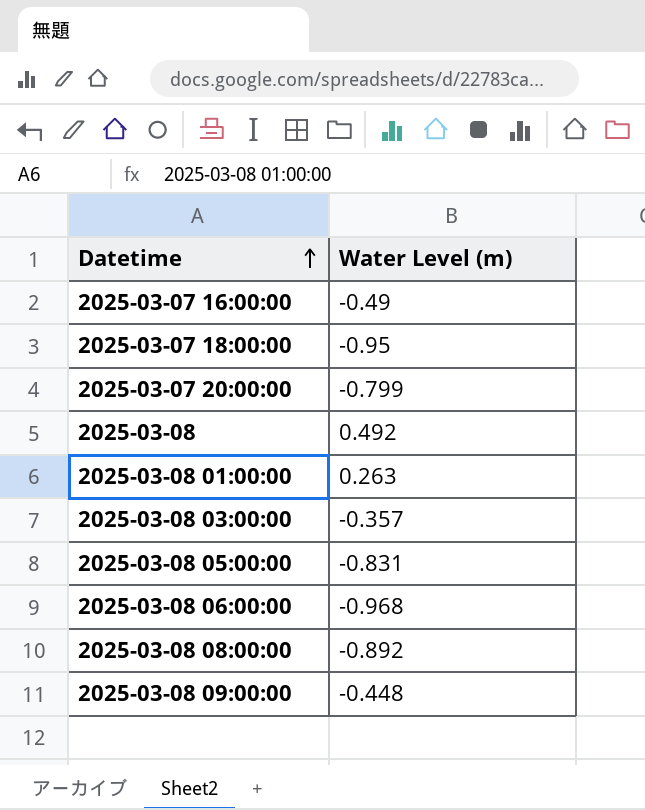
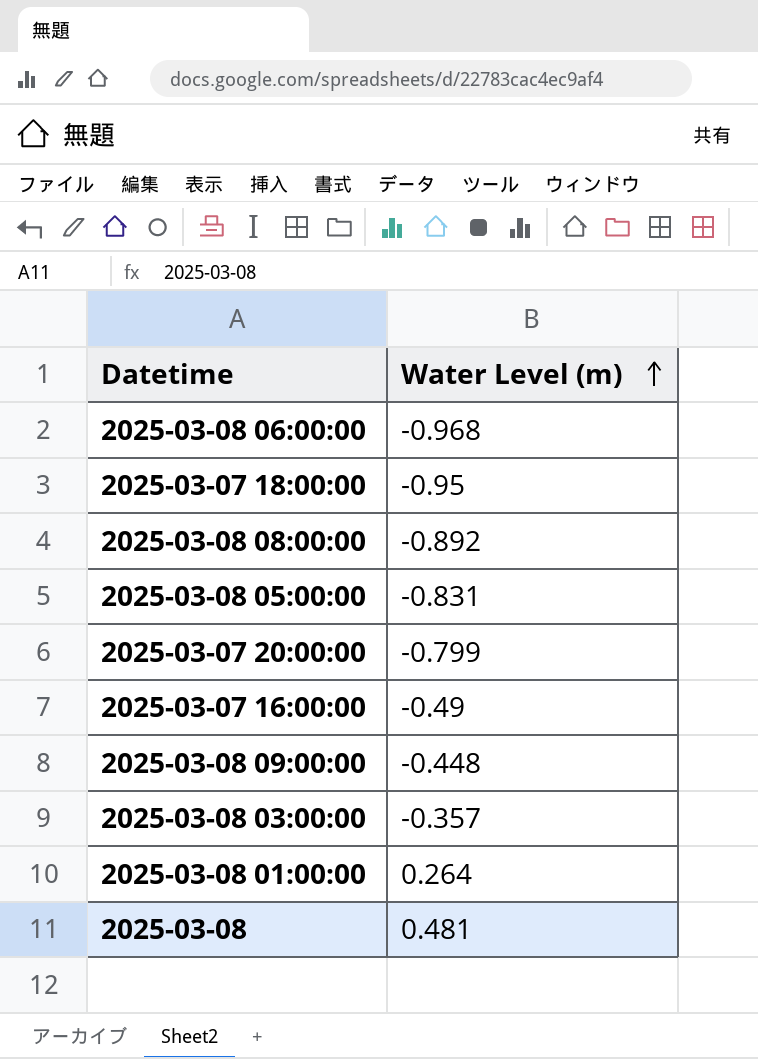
row order: Datetime ascending -> Water Level (m) ascending
2025-03-08 01:00:00 | Water Level (m): 0.263 -> 0.264
2025-03-08 | Water Level (m): 0.492 -> 0.481

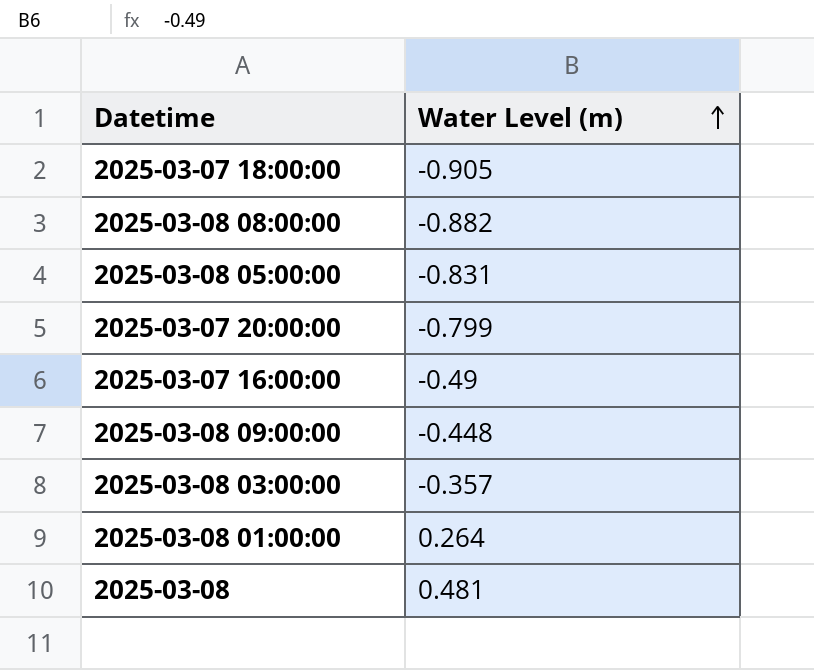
row 2025-03-08 06:00:00: -0.968 -> none
2025-03-07 18:00:00 | Water Level (m): -0.95 -> -0.905
2025-03-08 08:00:00 | Water Level (m): -0.892 -> -0.882

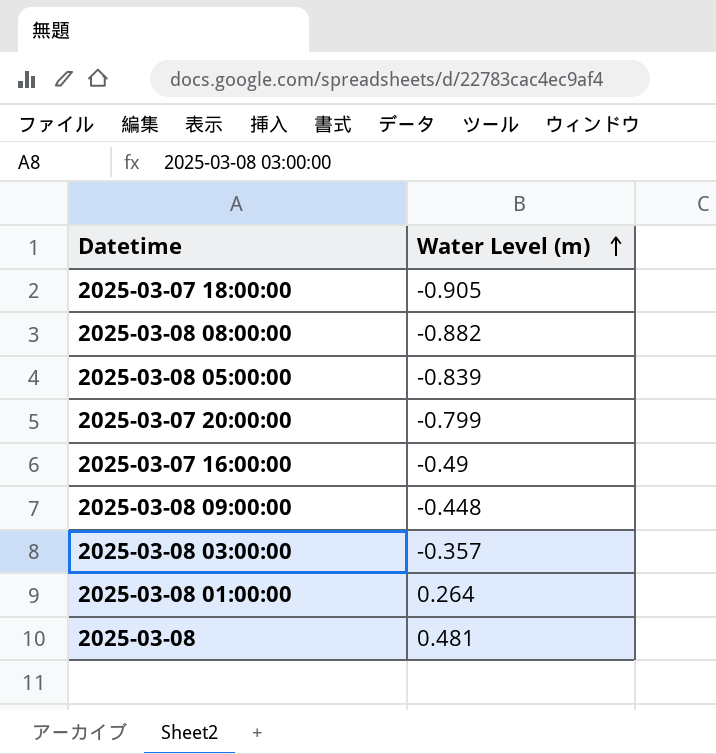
2025-03-08 05:00:00 | Water Level (m): -0.831 -> -0.839

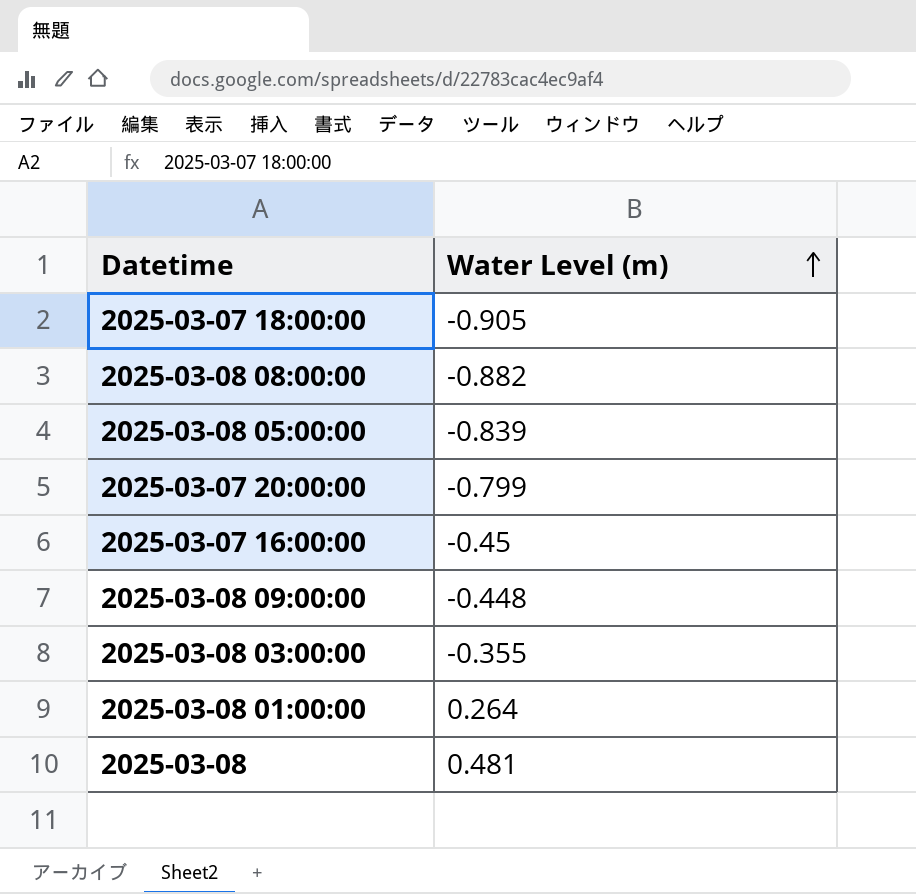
2025-03-07 16:00:00 | Water Level (m): -0.49 -> -0.45
2025-03-08 03:00:00 | Water Level (m): -0.357 -> -0.355

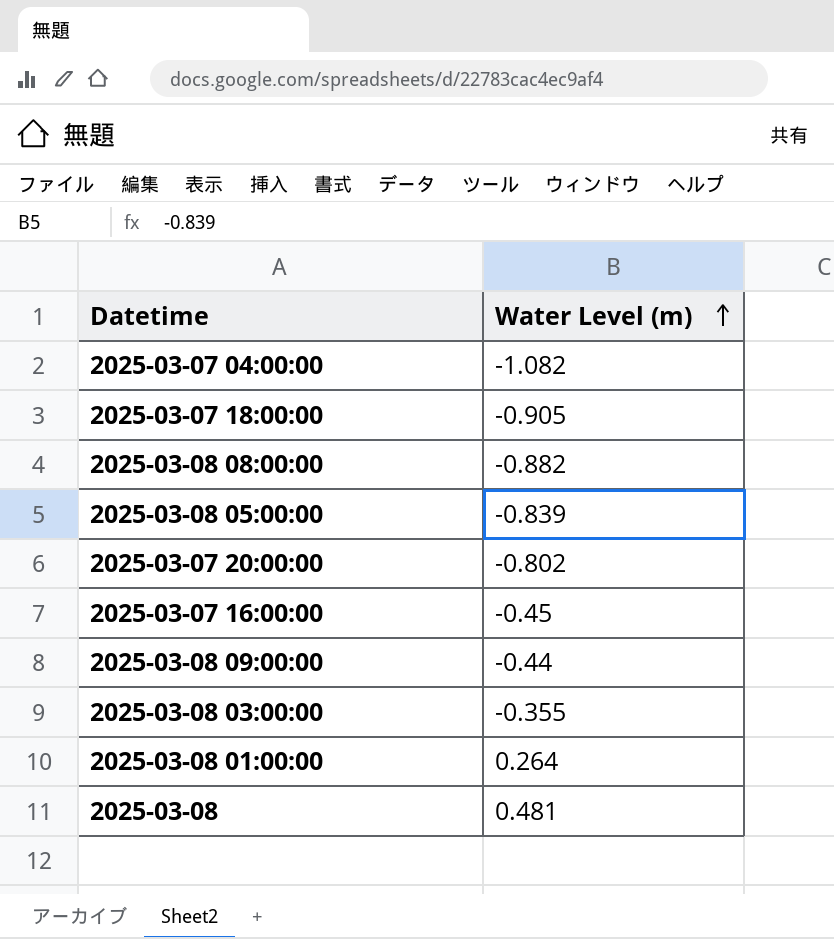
row 2025-03-07 04:00:00: none -> -1.082
2025-03-07 20:00:00 | Water Level (m): -0.799 -> -0.802
2025-03-08 09:00:00 | Water Level (m): -0.448 -> -0.44

